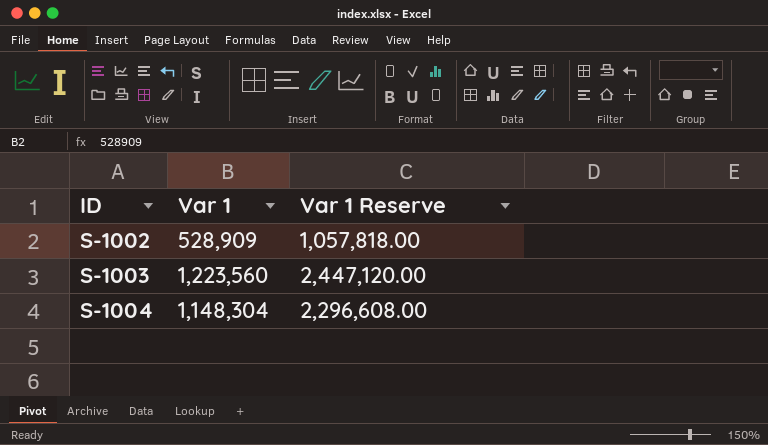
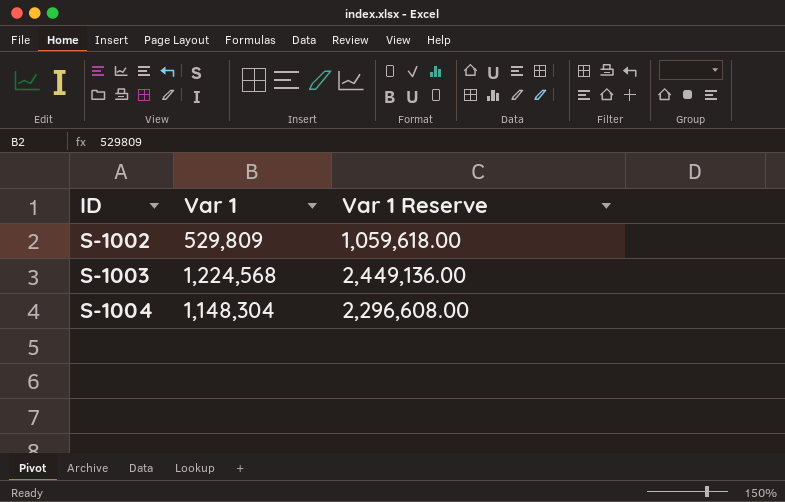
S-1002 | Var 1: 528,909 -> 529,809
S-1002 | Var 1 Reserve: 1,057,818.00 -> 1,059,618.00
S-1003 | Var 1: 1,223,560 -> 1,224,568
S-1003 | Var 1 Reserve: 2,447,120.00 -> 2,449,136.00

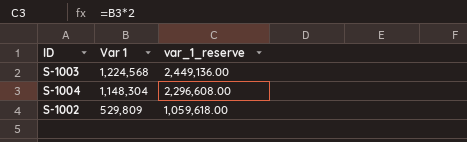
row order: ID ascending -> Var 1 descending
column name: Var 1 Reserve -> var_1_reserve

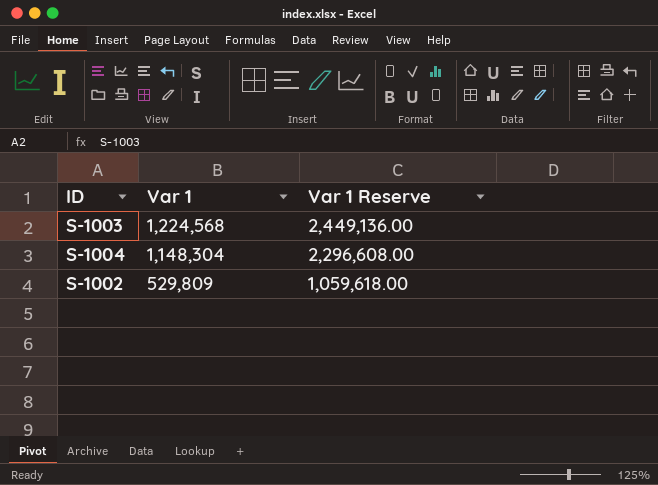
column name: var_1_reserve -> Var 1 Reserve

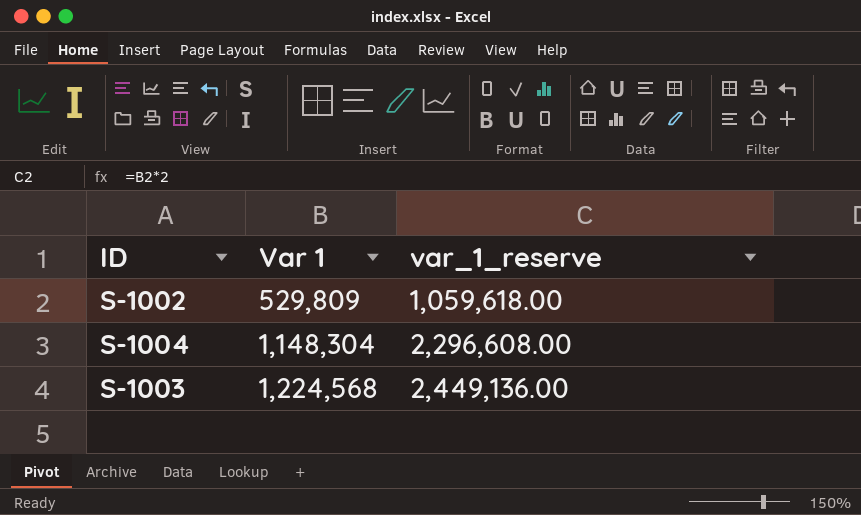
row order: Var 1 descending -> Var 1 ascending
column name: Var 1 Reserve -> var_1_reserve

